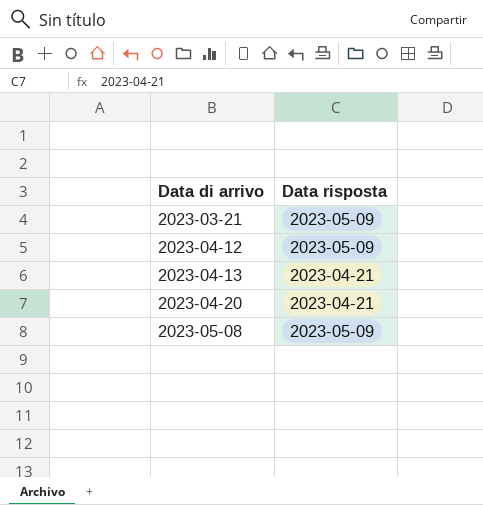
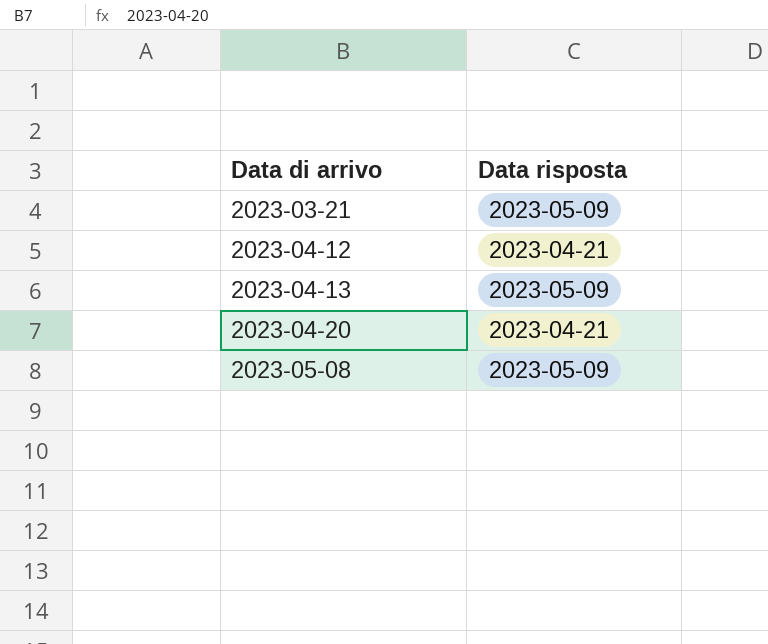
2023-04-12 | Data risposta: 2023-05-09 -> 2023-04-21
2023-04-13 | Data risposta: 2023-04-21 -> 2023-05-09

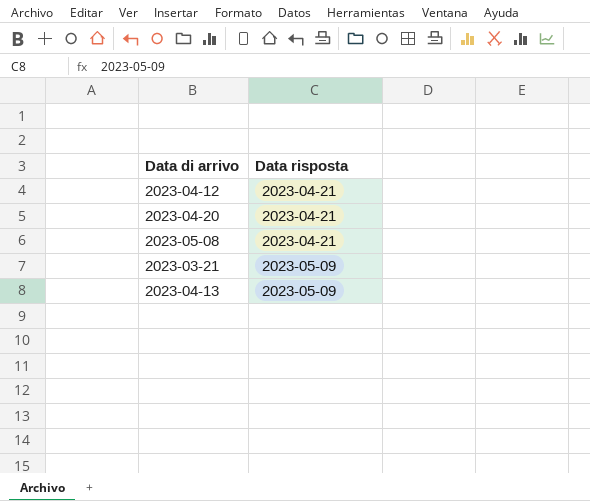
row order: Data di arrivo ascending -> Data risposta ascending
2023-05-08 | Data risposta: 2023-05-09 -> 2023-04-21

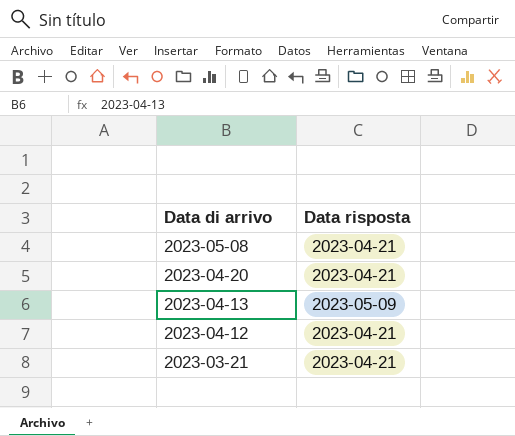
row order: Data risposta ascending -> Data di arrivo descending
2023-03-21 | Data risposta: 2023-05-09 -> 2023-04-21

